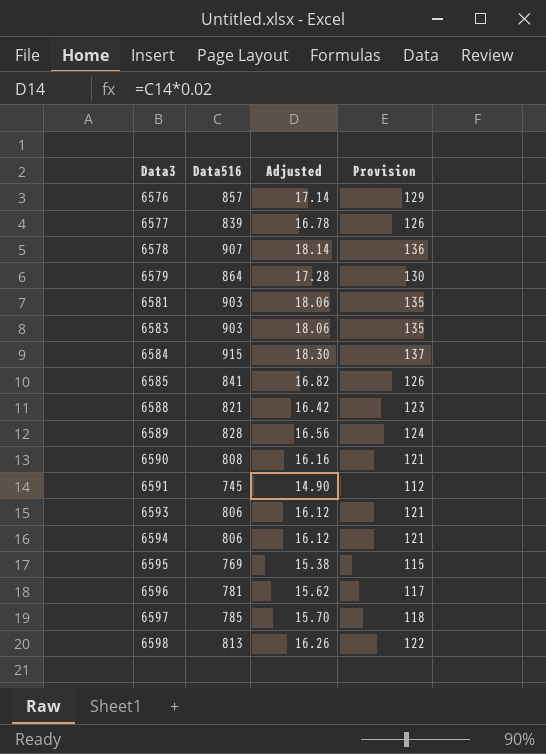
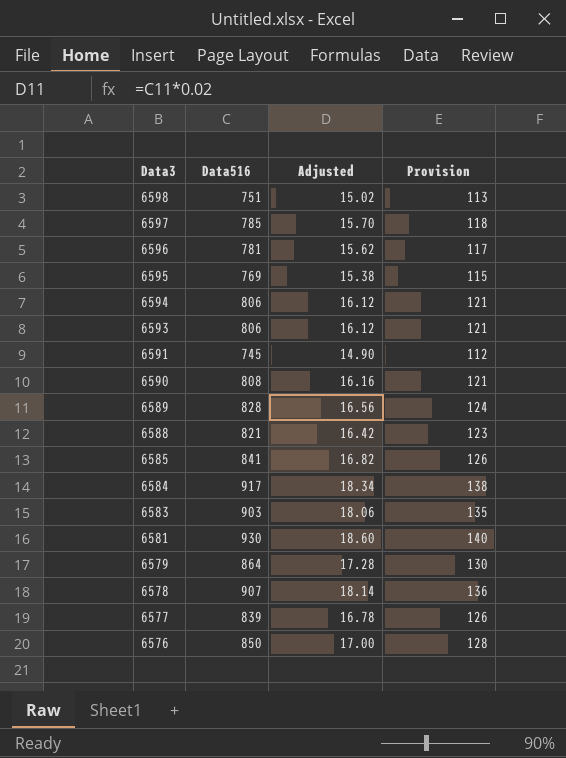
row order: Data3 ascending -> Data3 descending
6598 | Data516: 813 -> 751
6598 | Adjusted: 16.26 -> 15.02
6598 | Provision: 122 -> 113
6584 | Data516: 915 -> 917
6584 | Adjusted: 18.30 -> 18.34
6584 | Provision: 137 -> 138
6581 | Data516: 903 -> 930
6581 | Adjusted: 18.06 -> 18.60
6581 | Provision: 135 -> 140
6576 | Data516: 857 -> 850
6576 | Adjusted: 17.14 -> 17.00
6576 | Provision: 129 -> 128

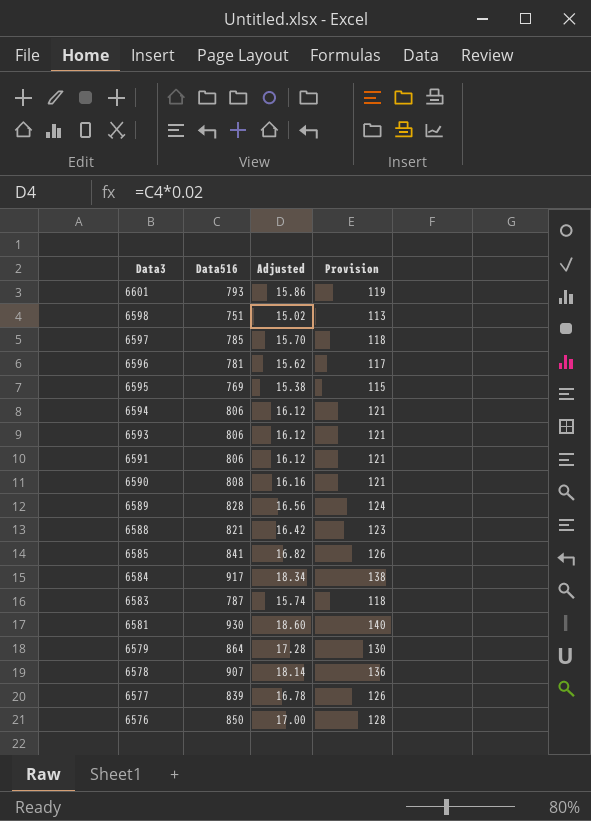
row 6601: none -> 793 | 15.86 | 119
6591 | Data516: 745 -> 806
6591 | Adjusted: 14.90 -> 16.12
6591 | Provision: 112 -> 121
6583 | Data516: 903 -> 787
6583 | Adjusted: 18.06 -> 15.74
6583 | Provision: 135 -> 118

